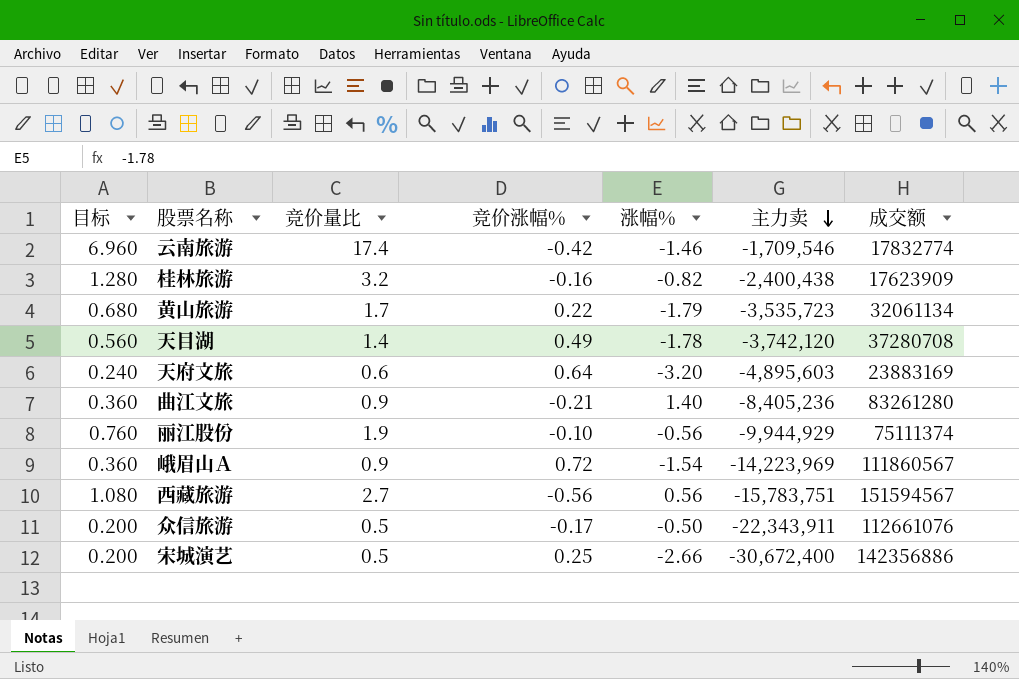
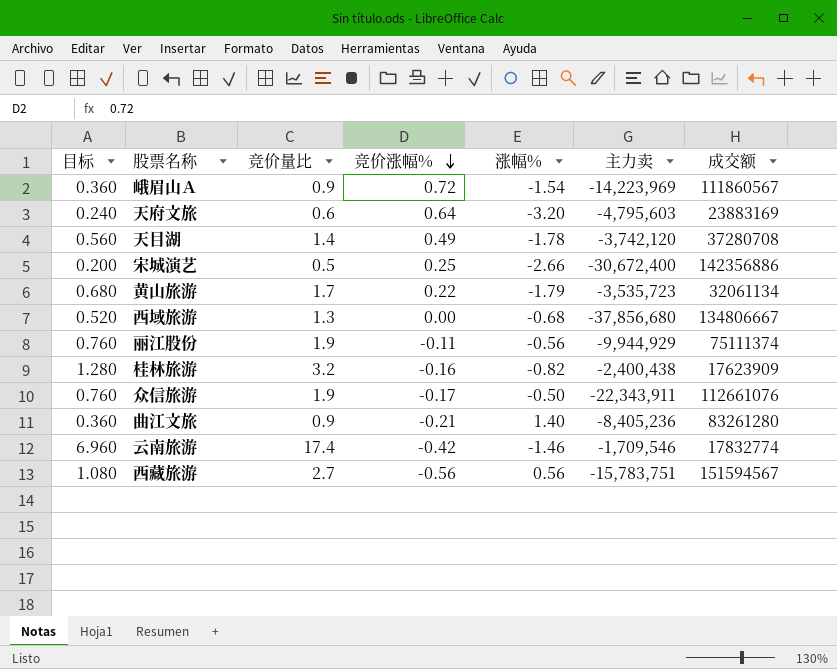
row order: 主力卖 descending -> 竞价涨幅% descending
天府文旅 | 主力卖: -4,895,603 -> -4,795,603
row 西域旅游: none -> 0.520 | 1.3 | 0.00 | -0.68 | -37,856,680 | 134806667
丽江股份 | 竞价涨幅%: -0.10 -> -0.11
众信旅游 | 目标: 0.200 -> 0.760
众信旅游 | 竞价量比: 0.5 -> 1.9

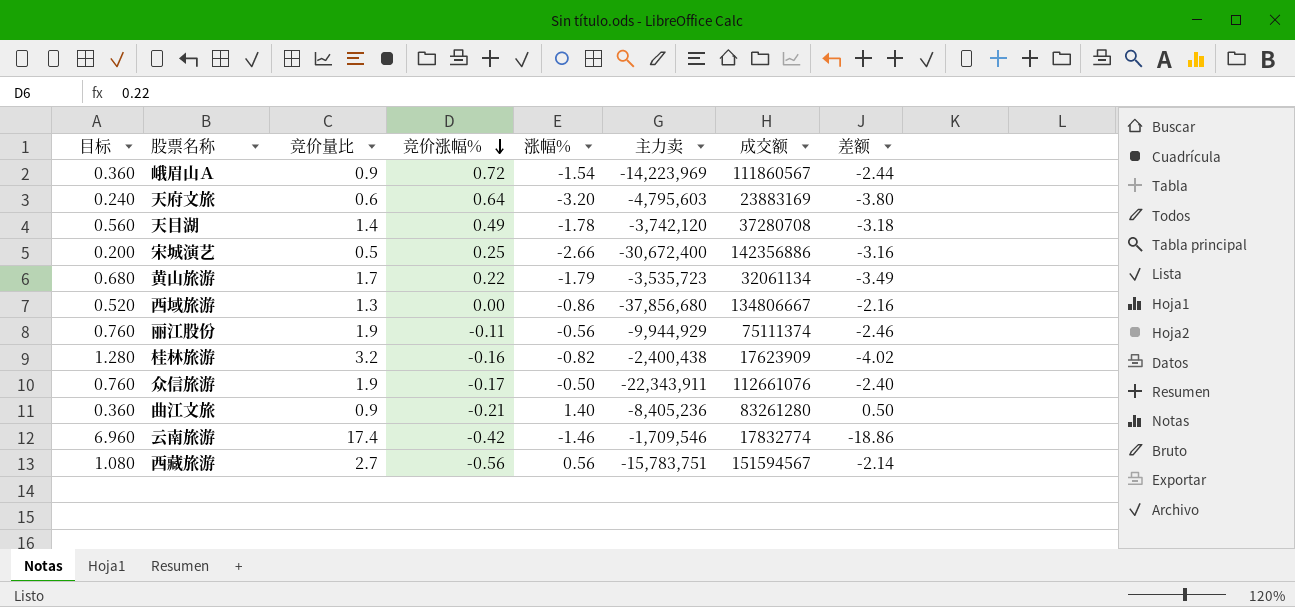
column 差额 | formula: none -> [涨幅%] - [竞价量比]
西域旅游 | 涨幅%: -0.68 -> -0.86

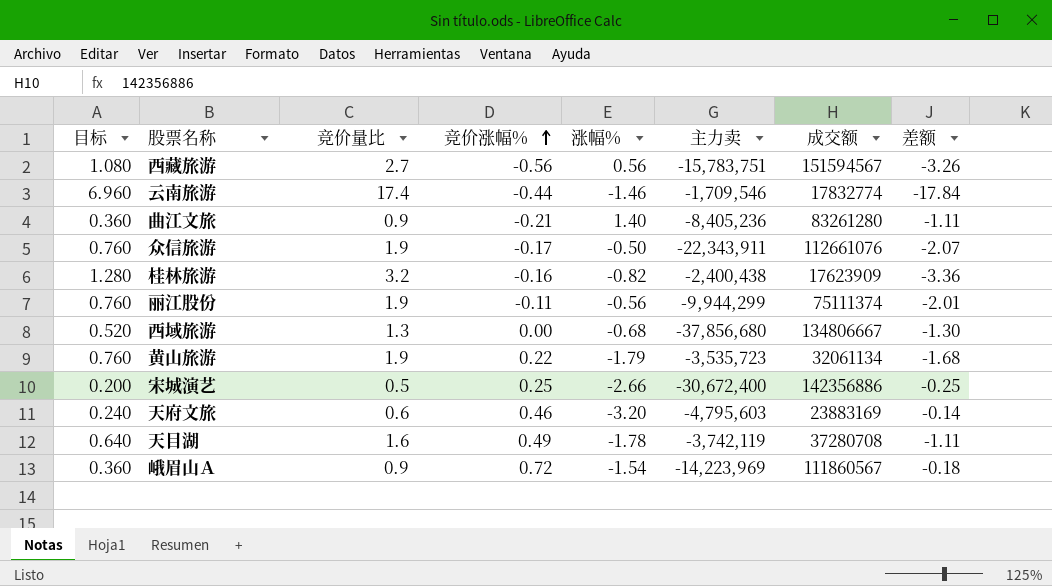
row order: 竞价涨幅% descending -> 竞价涨幅% ascending
column 差额 | formula: [涨幅%] - [竞价量比] -> [竞价涨幅%] - [竞价量比]
云南旅游 | 竞价涨幅%: -0.42 -> -0.44
丽江股份 | 主力卖: -9,944,929 -> -9,944,299
西域旅游 | 涨幅%: -0.86 -> -0.68
黄山旅游 | 目标: 0.680 -> 0.760
黄山旅游 | 竞价量比: 1.7 -> 1.9
天府文旅 | 竞价涨幅%: 0.64 -> 0.46
天目湖 | 目标: 0.560 -> 0.640
天目湖 | 竞价量比: 1.4 -> 1.6
天目湖 | 主力卖: -3,742,120 -> -3,742,119

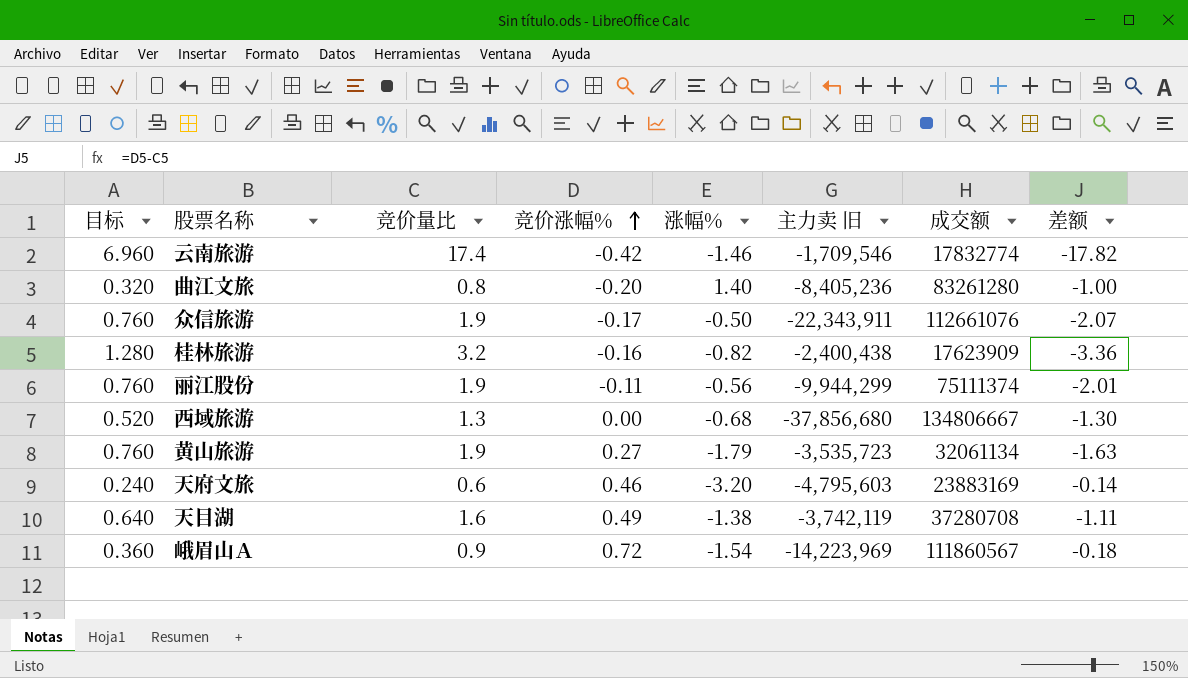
column name: 主力卖 -> 主力卖 旧
row 西藏旅游: 1.080 | 2.7 | -0.56 | 0.56 | -15,783,751 | 151594567 | -3.26 -> none
row 宋城演艺: 0.200 | 0.5 | 0.25 | -2.66 | -30,672,400 | 142356886 | -0.25 -> none
云南旅游 | 竞价涨幅%: -0.44 -> -0.42
云南旅游 | 差额: -17.84 -> -17.82
曲江文旅 | 目标: 0.360 -> 0.320
曲江文旅 | 竞价量比: 0.9 -> 0.8
曲江文旅 | 竞价涨幅%: -0.21 -> -0.20
曲江文旅 | 差额: -1.11 -> -1.00
黄山旅游 | 竞价涨幅%: 0.22 -> 0.27
黄山旅游 | 差额: -1.68 -> -1.63
天目湖 | 涨幅%: -1.78 -> -1.38

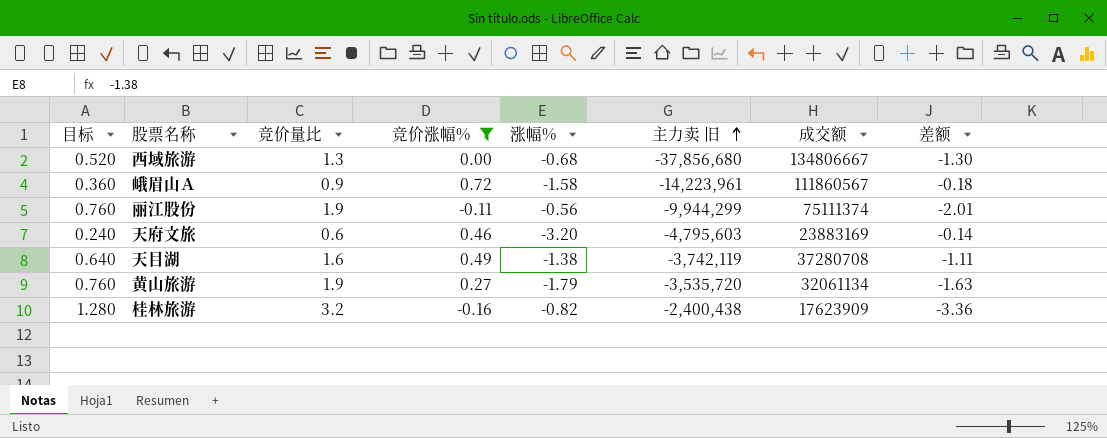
filter: none -> 竞价涨幅% >= -0.16
row order: 竞价涨幅% ascending -> 主力卖 旧 ascending
峨眉山Ａ | 涨幅%: -1.54 -> -1.58
峨眉山Ａ | 主力卖 旧: -14,223,969 -> -14,223,961
黄山旅游 | 主力卖 旧: -3,535,723 -> -3,535,720

